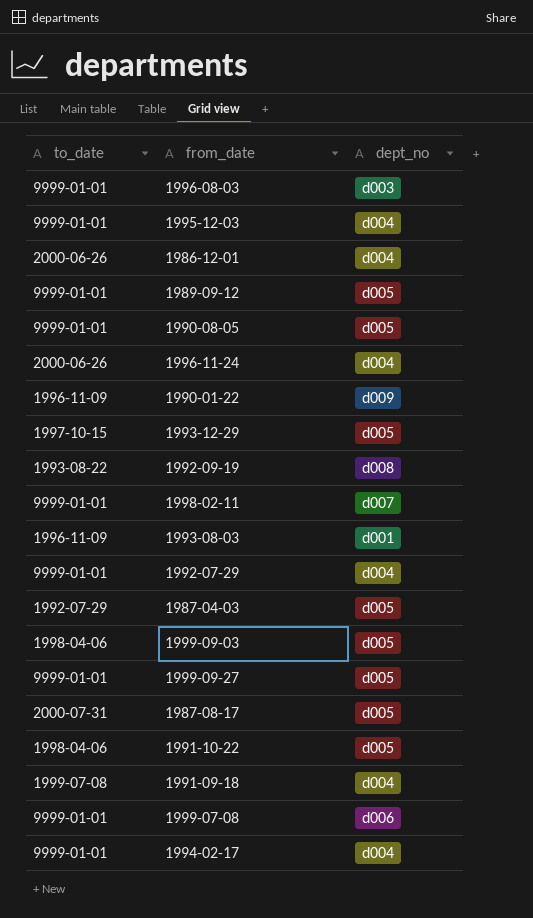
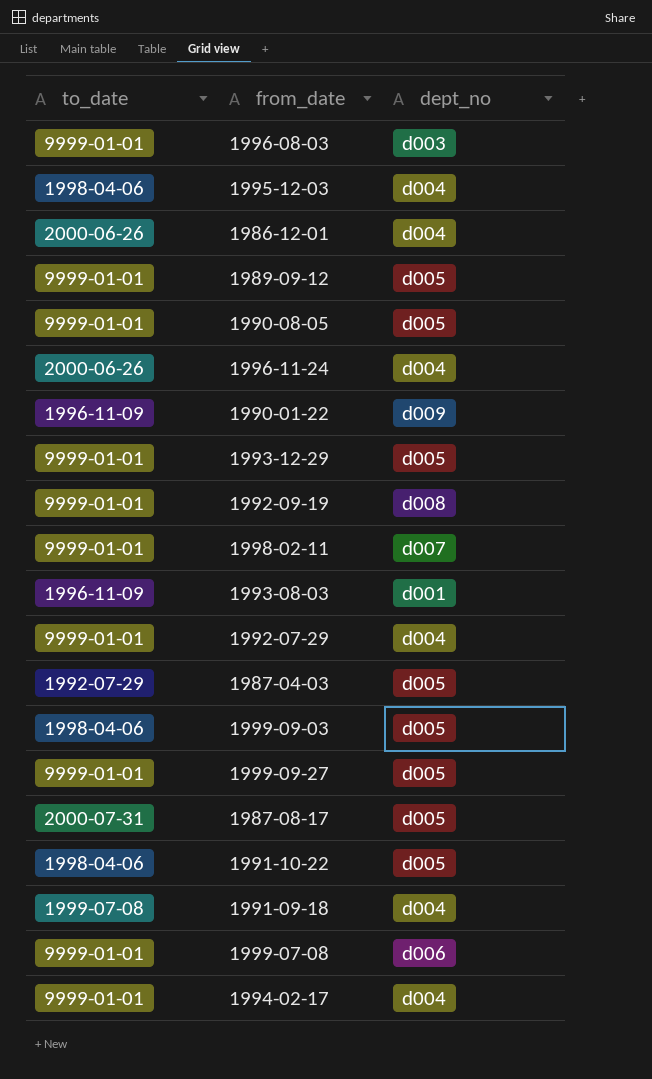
1995-12-03 | to_date: 9999-01-01 -> 1998-04-06
1993-12-29 | to_date: 1997-10-15 -> 9999-01-01
1992-09-19 | to_date: 1993-08-22 -> 9999-01-01

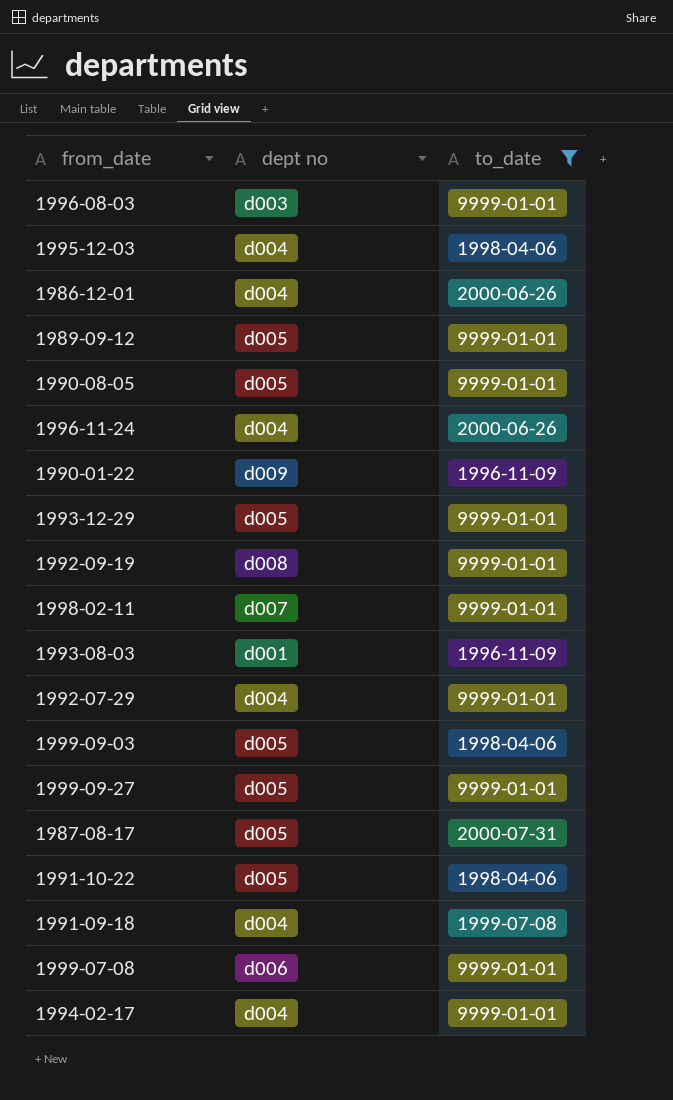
filter: none -> to_date != 1992-07-29
column name: dept_no -> dept no
column to_date | position: 1 -> 3

